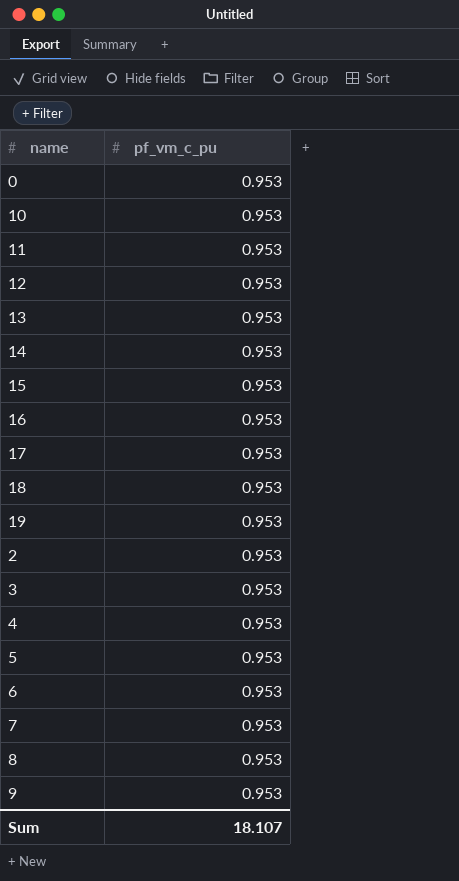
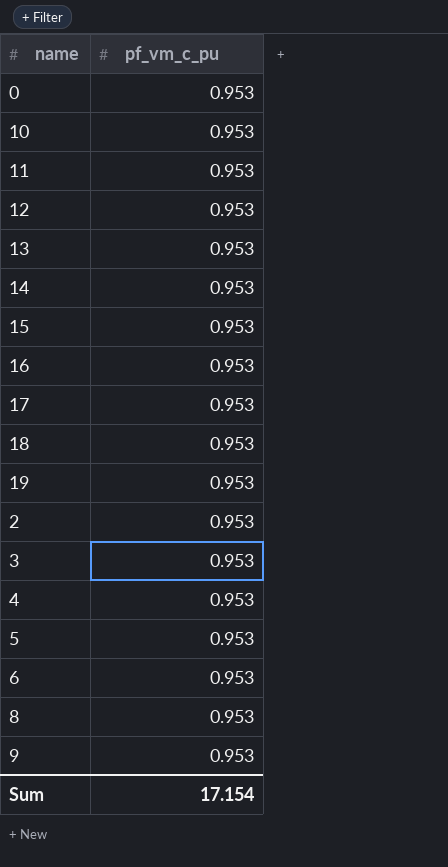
row 7: 0.953 -> none
Sum | pf_vm_c_pu: 18.107 -> 17.154

